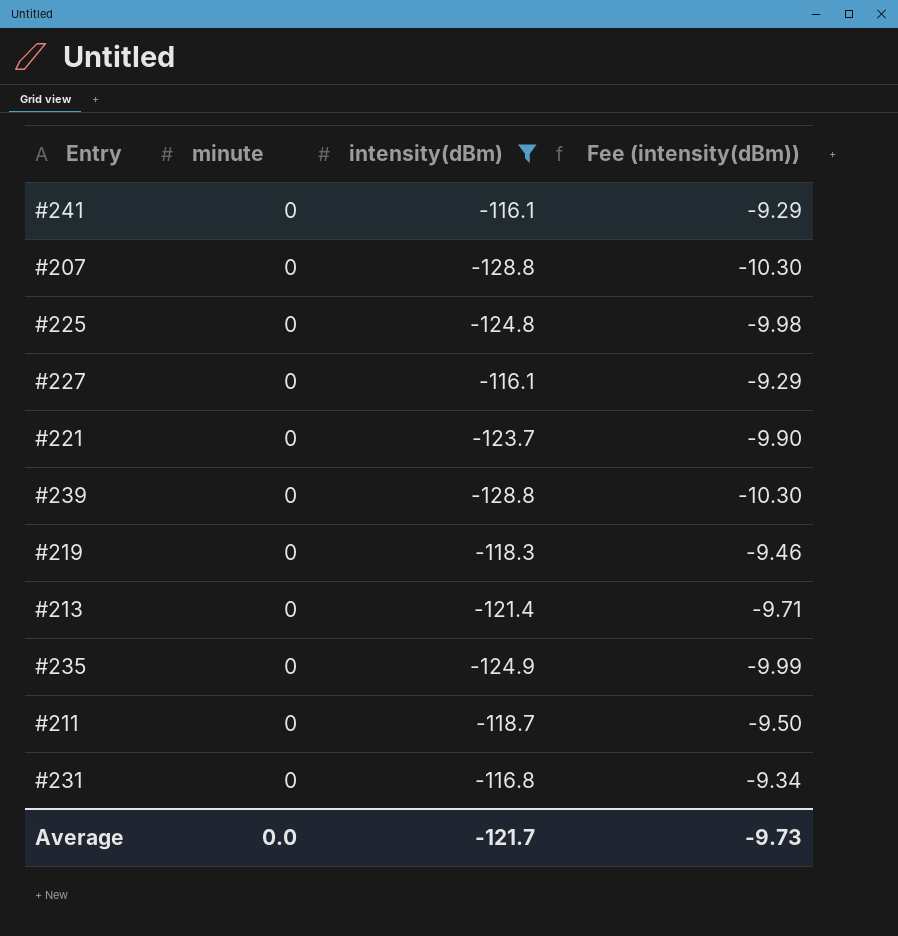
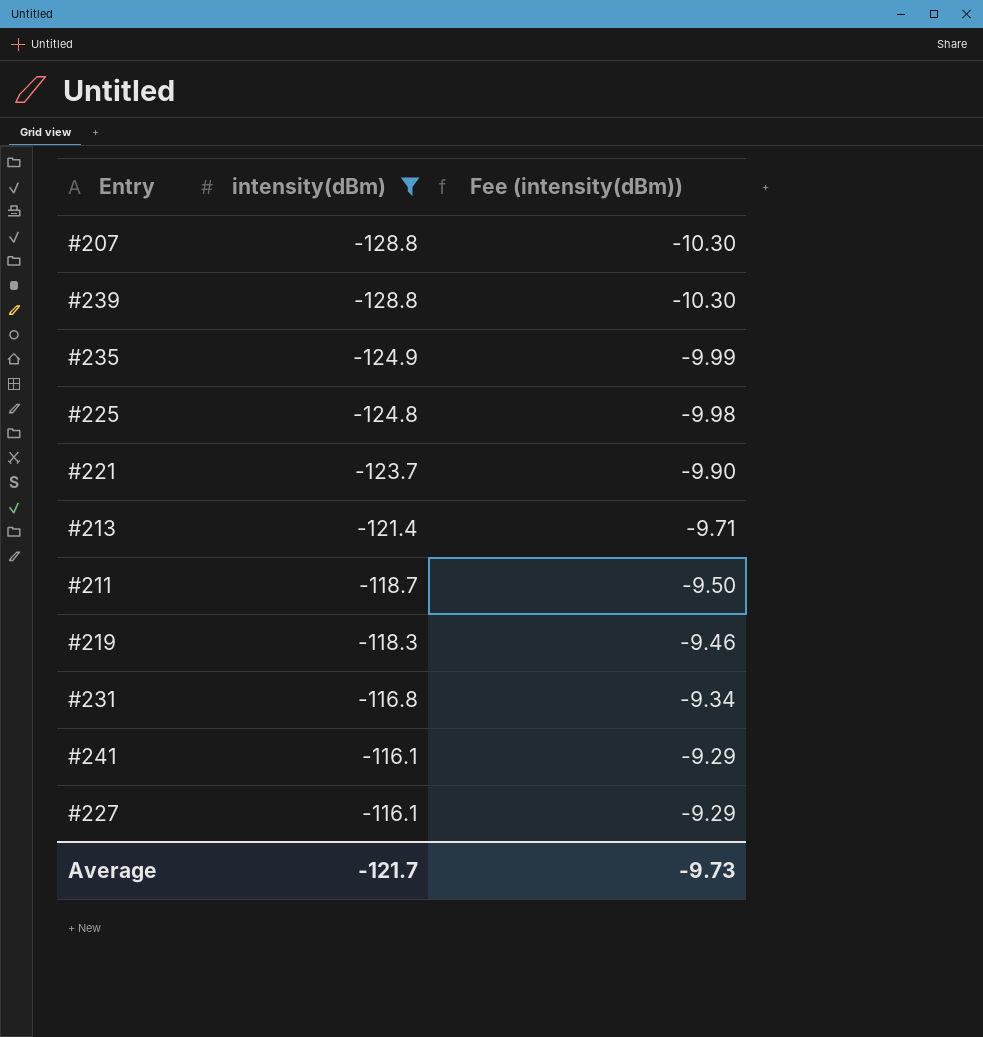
row order: none -> intensity(dBm) ascending
column minute | position: 2 -> none

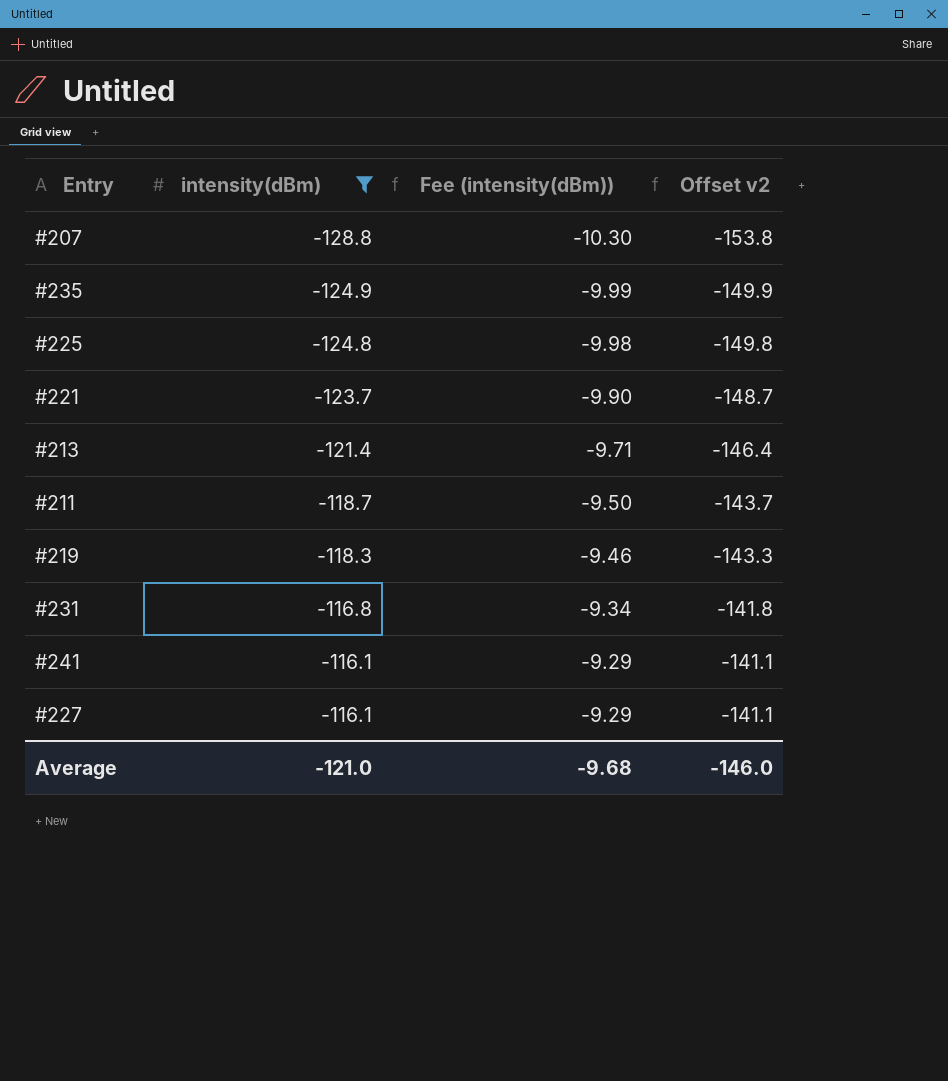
column Offset v2 | formula: none -> [intensity(dBm)] - 25
row #239: -128.8 | -10.30 -> none
Average | intensity(dBm): -121.7 -> -121.0
Average | Fee (intensity(dBm)): -9.73 -> -9.68

